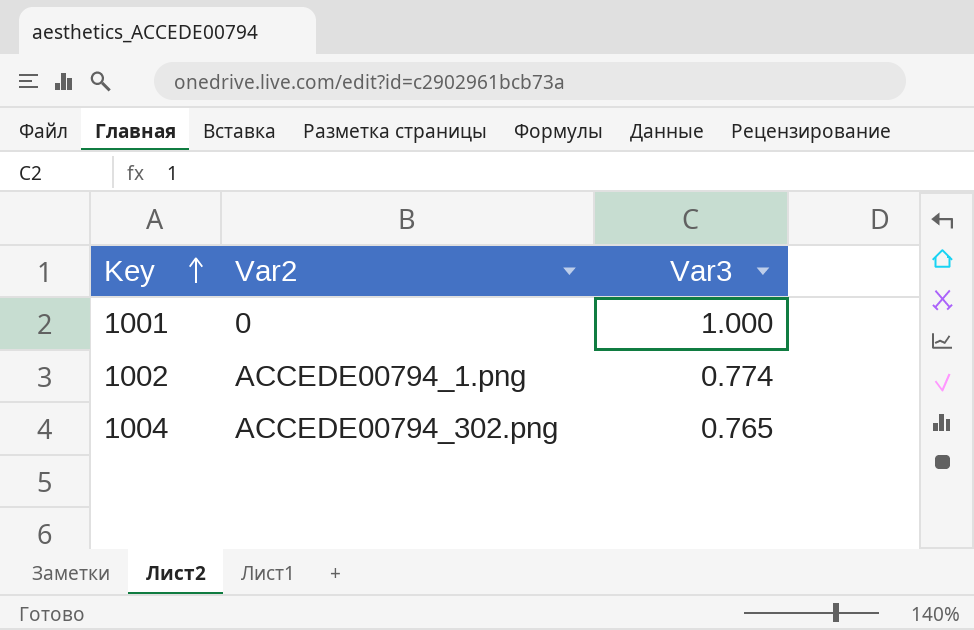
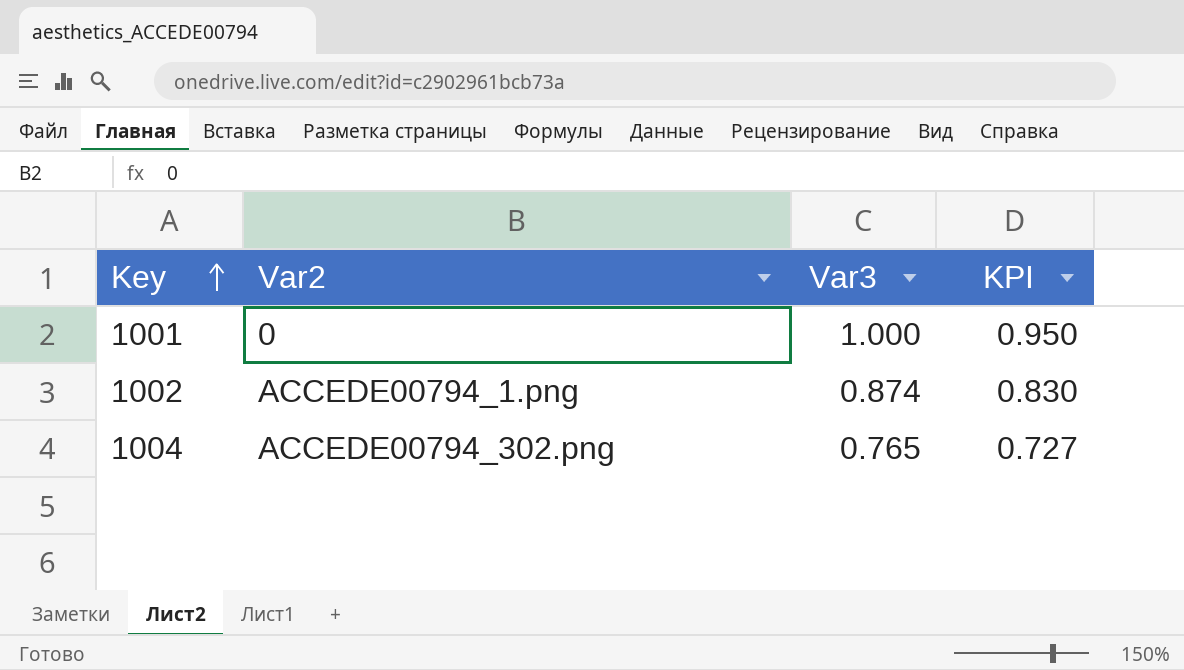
column KPI | formula: none -> [Var3] * 0.95
1002 | Var3: 0.774 -> 0.874

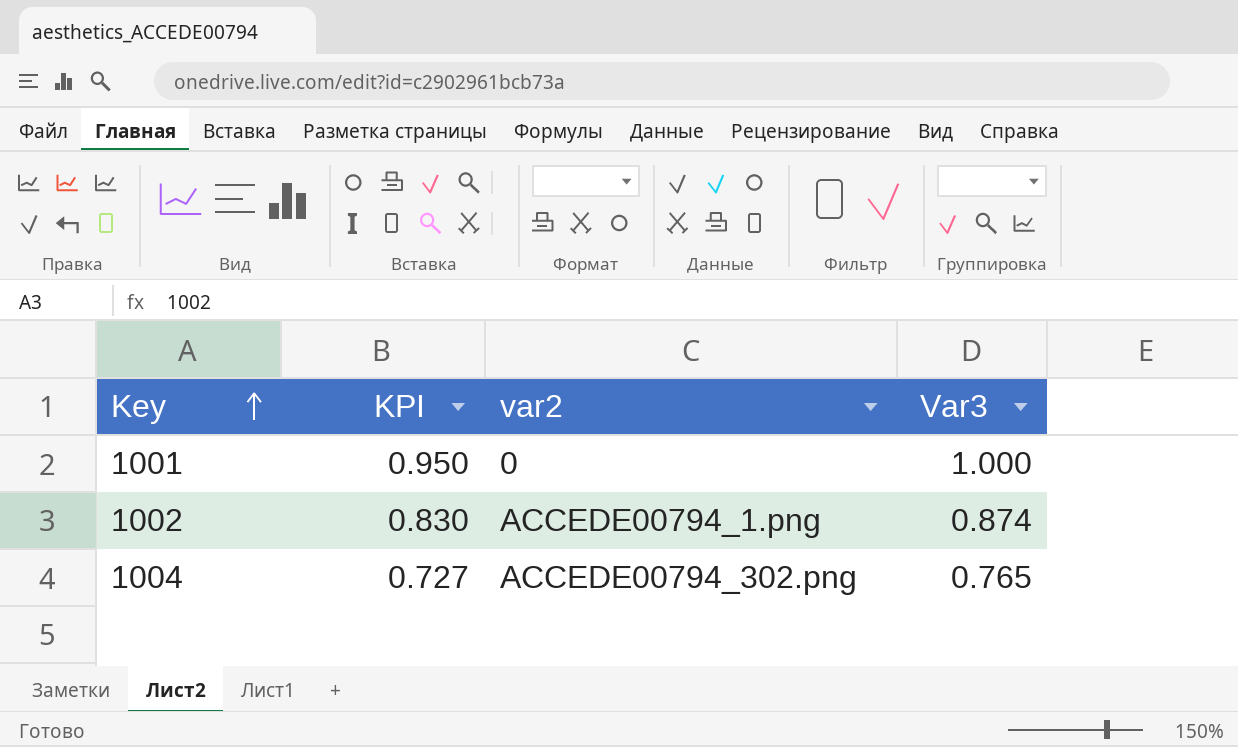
column KPI | position: 4 -> 2
column name: Var2 -> var2

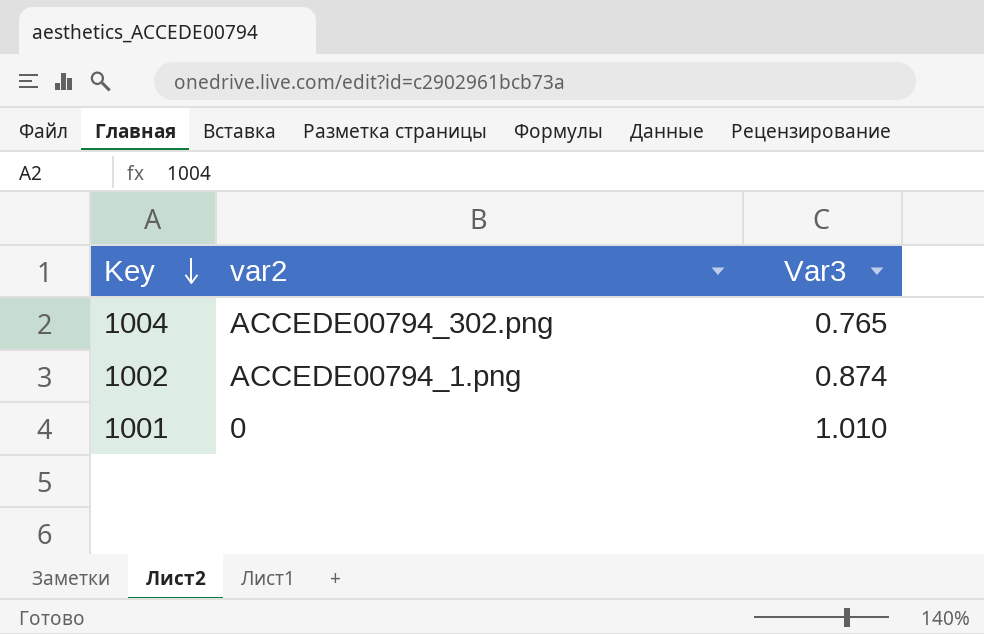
row order: Key ascending -> Key descending
column KPI | formula: [Var3] * 0.95 -> none
1001 | Var3: 1.000 -> 1.010

